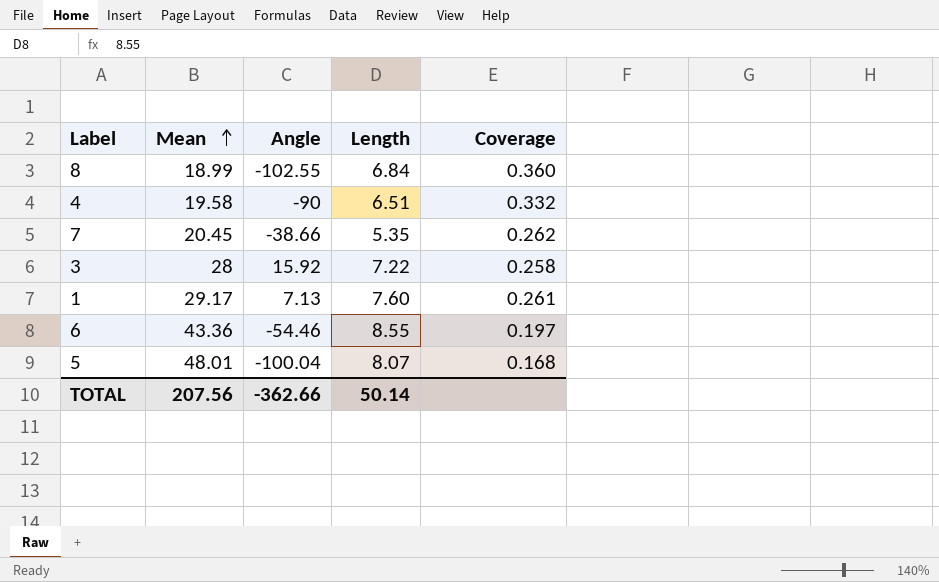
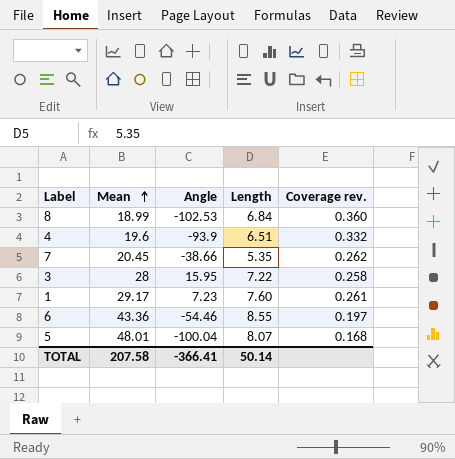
column name: Coverage -> Coverage rev.
8 | Angle: -102.55 -> -102.53
4 | Mean: 19.58 -> 19.6
4 | Angle: -90 -> -93.9
3 | Angle: 15.92 -> 15.95
1 | Angle: 7.13 -> 7.23
TOTAL | Mean: 207.56 -> 207.58
TOTAL | Angle: -362.66 -> -366.41

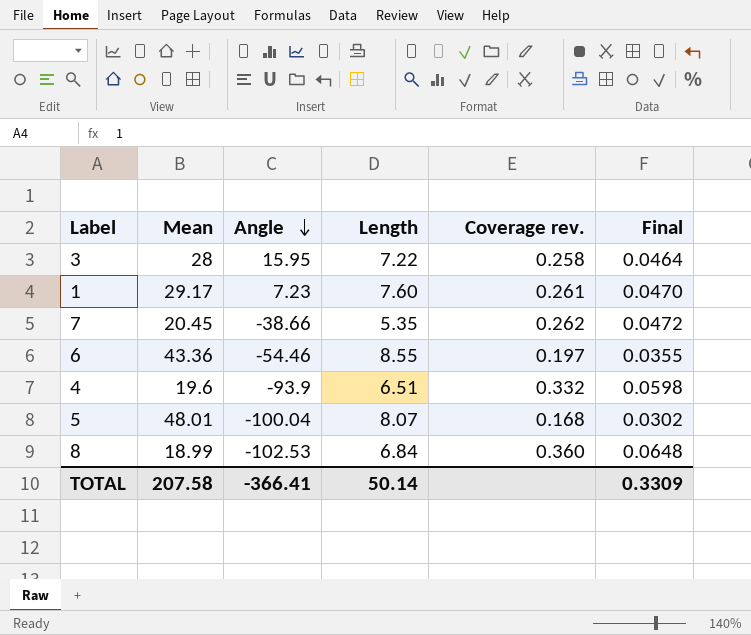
row order: Mean ascending -> Angle descending
column Final | formula: none -> [Coverage rev.] * 0.18

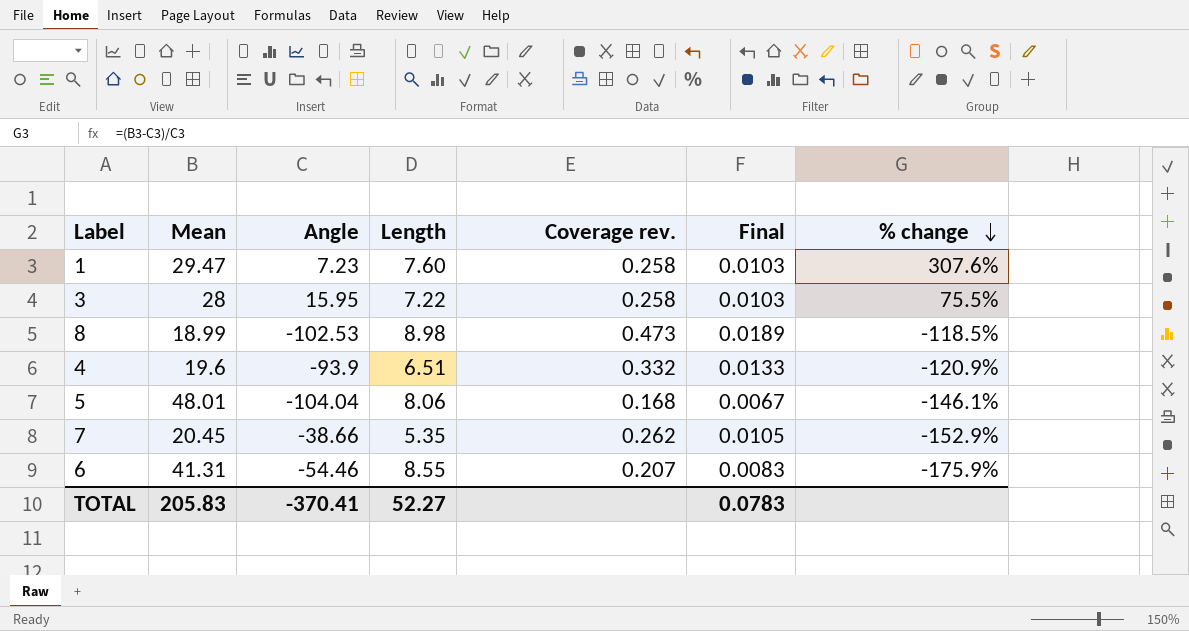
row order: Angle descending -> % change descending
column Final | formula: [Coverage rev.] * 0.18 -> [Coverage rev.] * 0.04
column % change | formula: none -> ([Mean] - [Angle]) / [Angle]
1 | Mean: 29.17 -> 29.47
1 | Coverage rev.: 0.261 -> 0.258
8 | Length: 6.84 -> 8.98
8 | Coverage rev.: 0.360 -> 0.473
5 | Angle: -100.04 -> -104.04
5 | Length: 8.07 -> 8.06
6 | Mean: 43.36 -> 41.31
6 | Coverage rev.: 0.197 -> 0.207
TOTAL | Mean: 207.58 -> 205.83
TOTAL | Angle: -366.41 -> -370.41
TOTAL | Length: 50.14 -> 52.27
TOTAL | Final: 0.3309 -> 0.0783

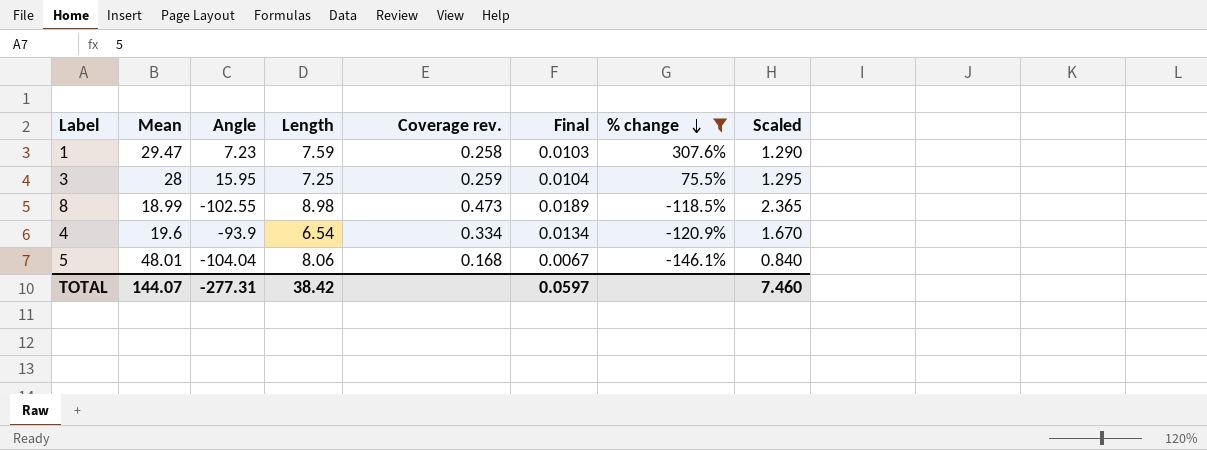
filter: none -> % change >= -146.1%
column Scaled | formula: none -> [Coverage rev.] * 5
1 | Length: 7.60 -> 7.59
3 | Length: 7.22 -> 7.25
3 | Coverage rev.: 0.258 -> 0.259
3 | Final: 0.0103 -> 0.0104
8 | Angle: -102.53 -> -102.55
4 | Length: 6.51 -> 6.54
4 | Coverage rev.: 0.332 -> 0.334
4 | Final: 0.0133 -> 0.0134
TOTAL | Mean: 205.83 -> 144.07
TOTAL | Angle: -370.41 -> -277.31
TOTAL | Length: 52.27 -> 38.42
TOTAL | Final: 0.0783 -> 0.0597

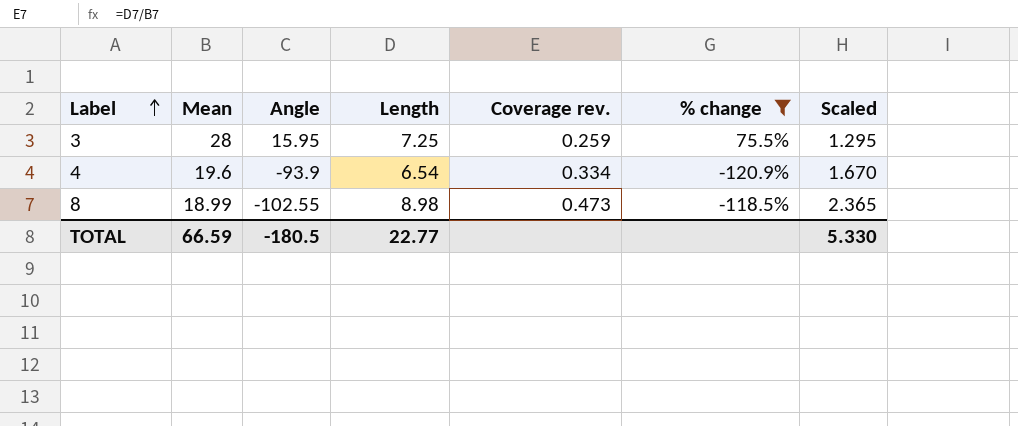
row order: % change descending -> Label ascending
column Final | formula: [Coverage rev.] * 0.04 -> none
row 1: 29.47 | 7.23 | 7.59 | 0.258 | 0.0103 | 307.6% | 1.290 -> none
row 5: 48.01 | -104.04 | 8.06 | 0.168 | 0.0067 | -146.1% | 0.840 -> none
TOTAL | Mean: 144.07 -> 66.59
TOTAL | Angle: -277.31 -> -180.5
TOTAL | Length: 38.42 -> 22.77
TOTAL | Scaled: 7.460 -> 5.330

